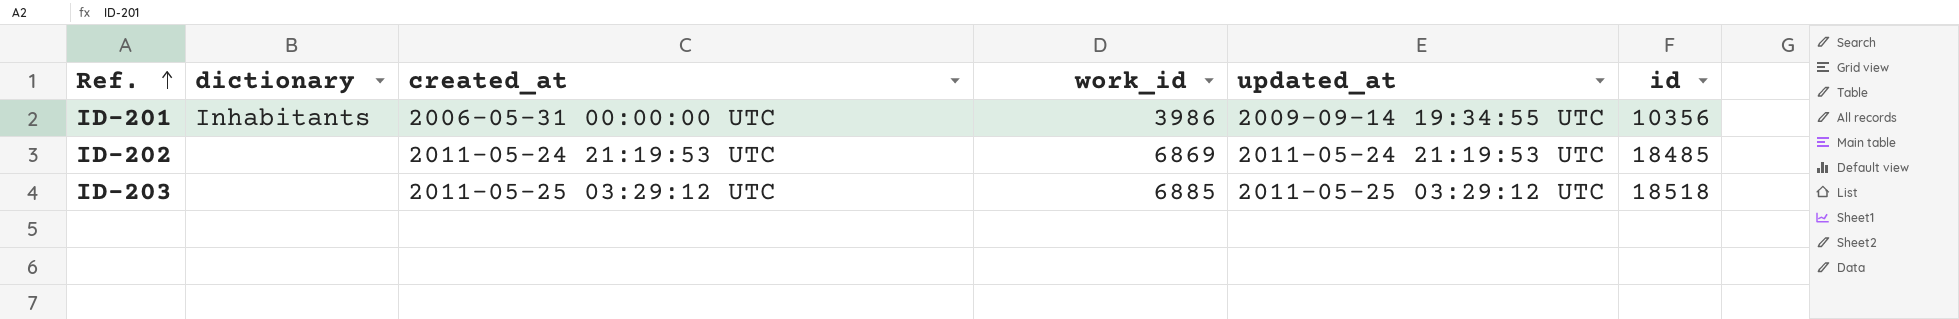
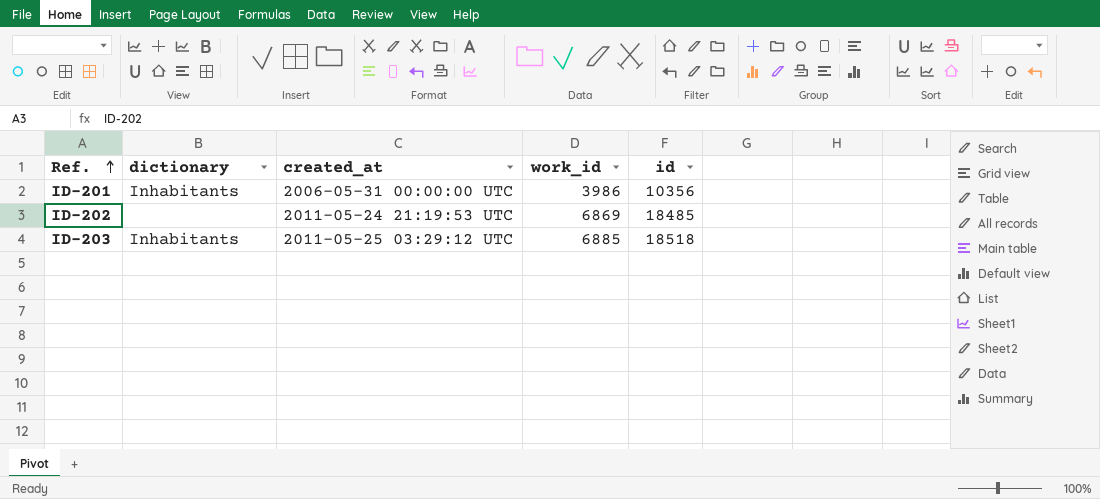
column updated_at | position: 5 -> none
ID-203 | dictionary: none -> Inhabitants

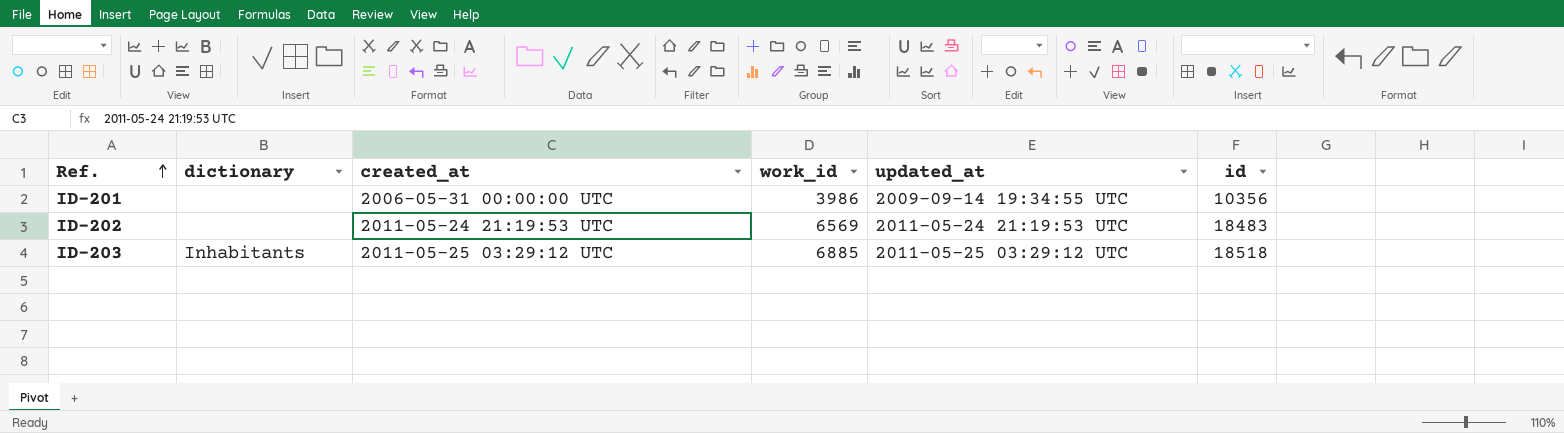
column updated_at | position: none -> 5
ID-201 | dictionary: Inhabitants -> none
ID-202 | work_id: 6869 -> 6569
ID-202 | id: 18485 -> 18483

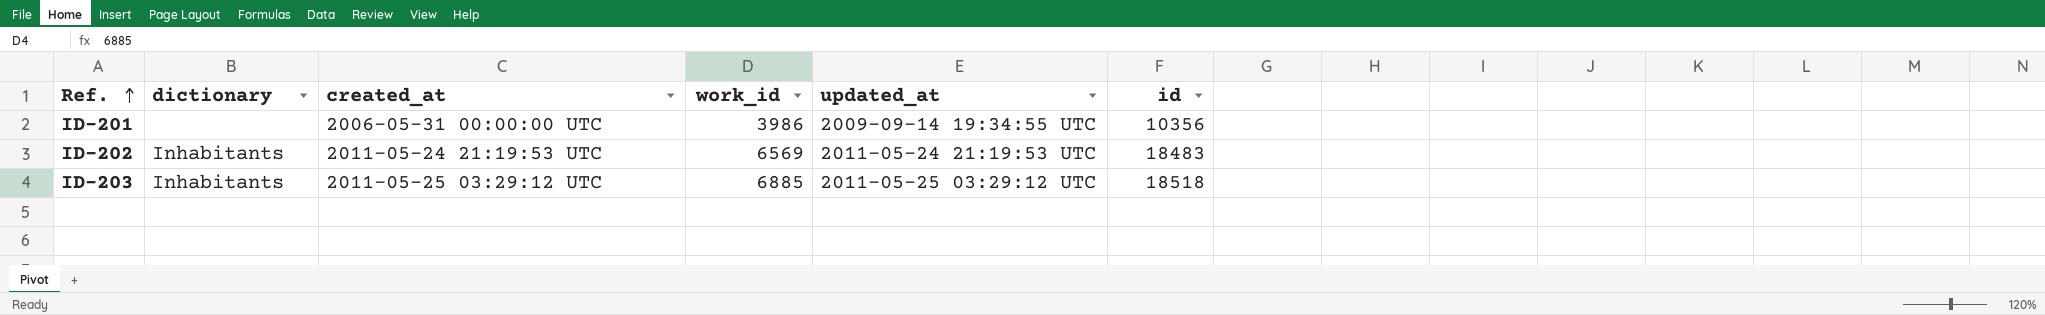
ID-202 | dictionary: none -> Inhabitants

